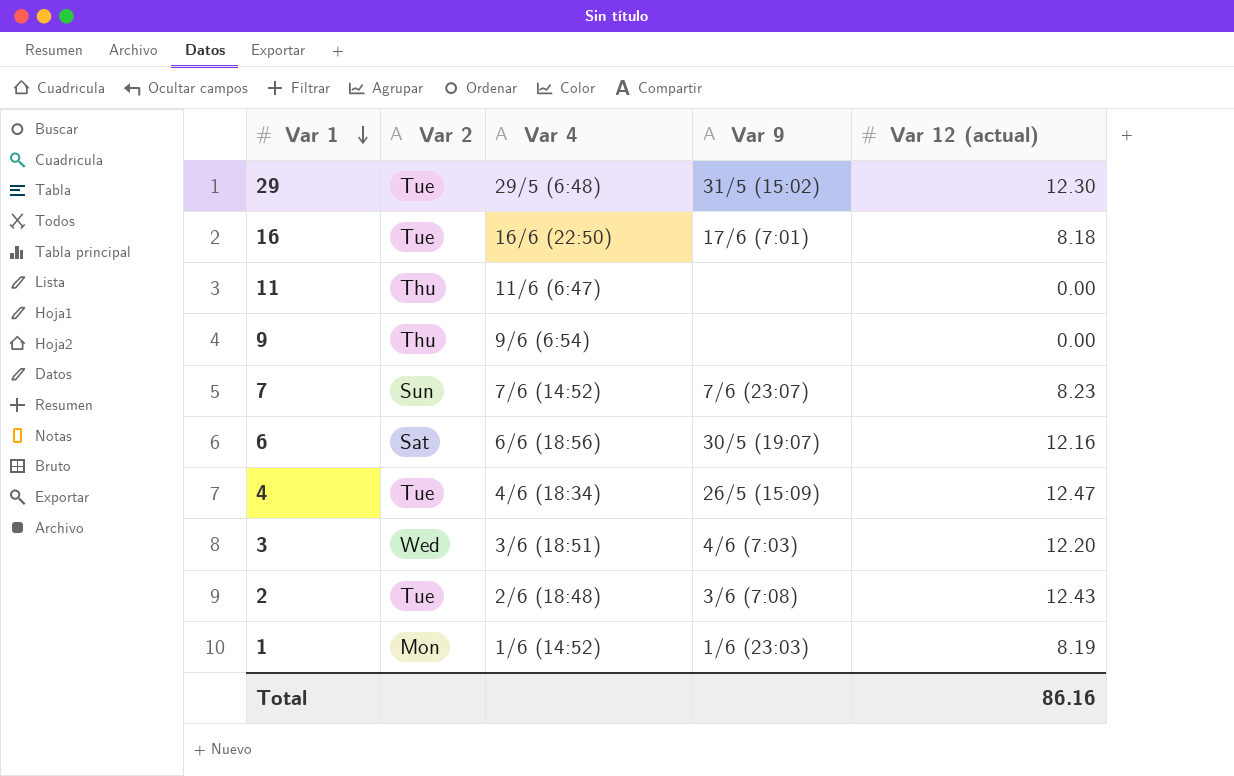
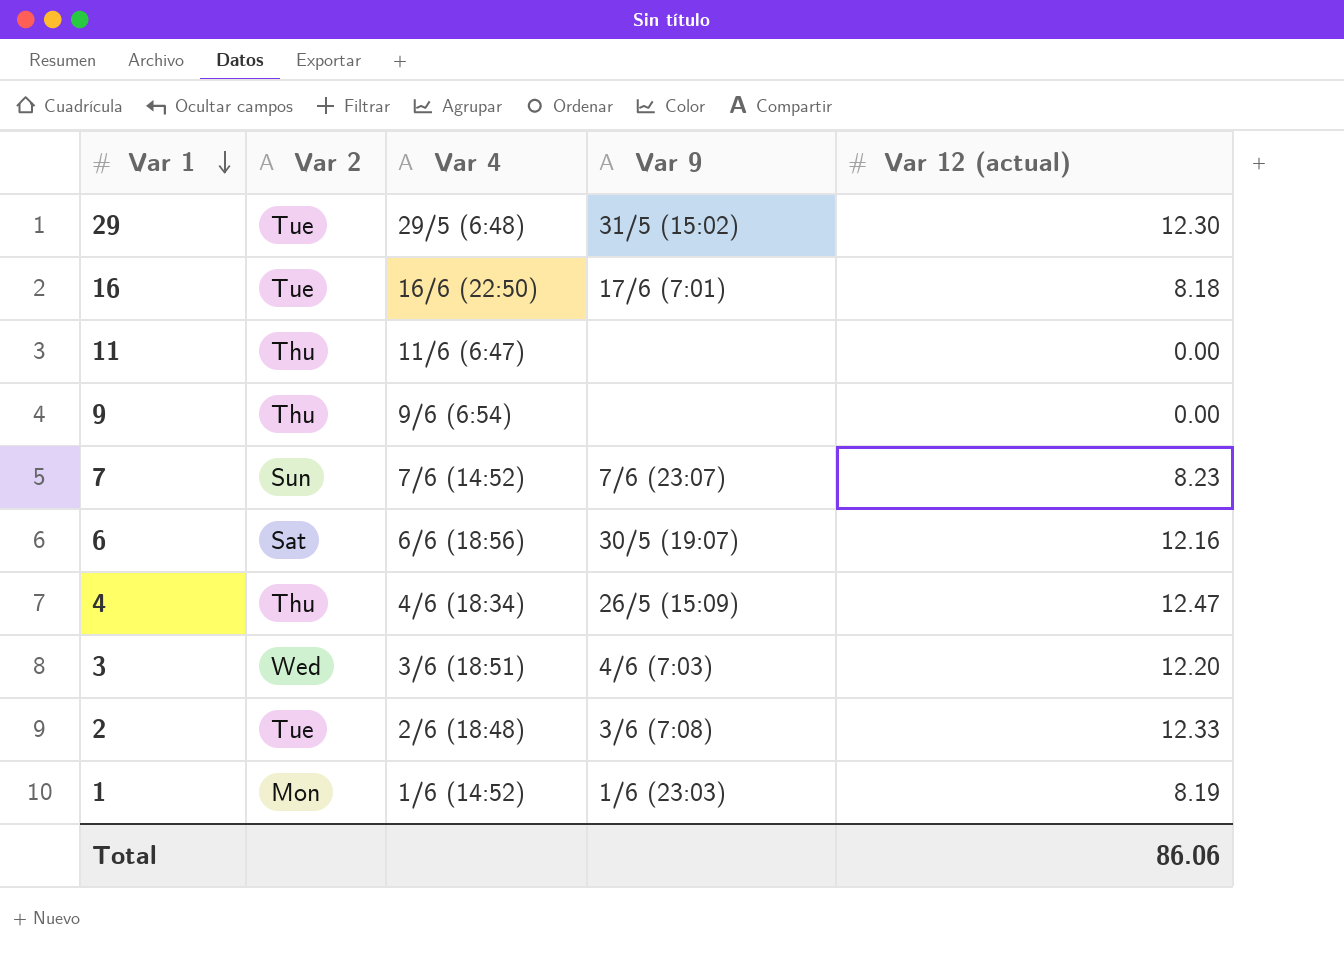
4 | Var 2: Tue -> Thu
2 | Var 12 (actual): 12.43 -> 12.33
Total | Var 12 (actual): 86.16 -> 86.06

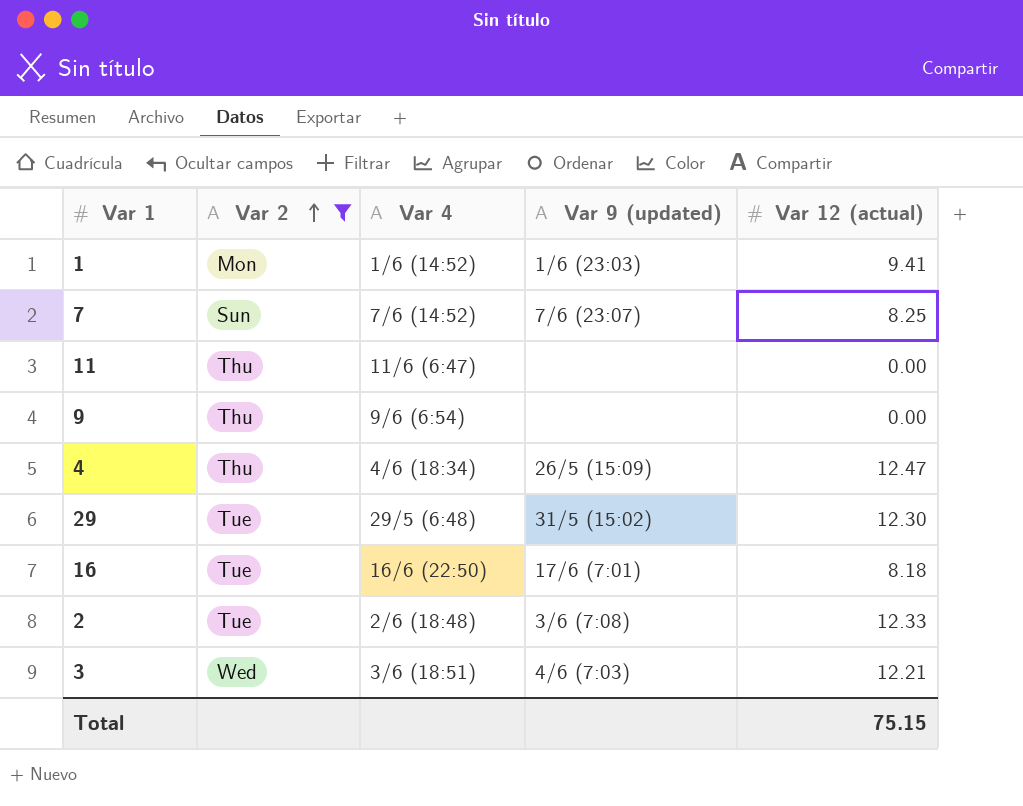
filter: none -> Var 2 != Sat
row order: Var 1 descending -> Var 2 ascending
column name: Var 9 -> Var 9 (updated)
1 | Var 12 (actual): 8.19 -> 9.41
7 | Var 12 (actual): 8.23 -> 8.25
3 | Var 12 (actual): 12.20 -> 12.21
Total | Var 12 (actual): 86.06 -> 75.15

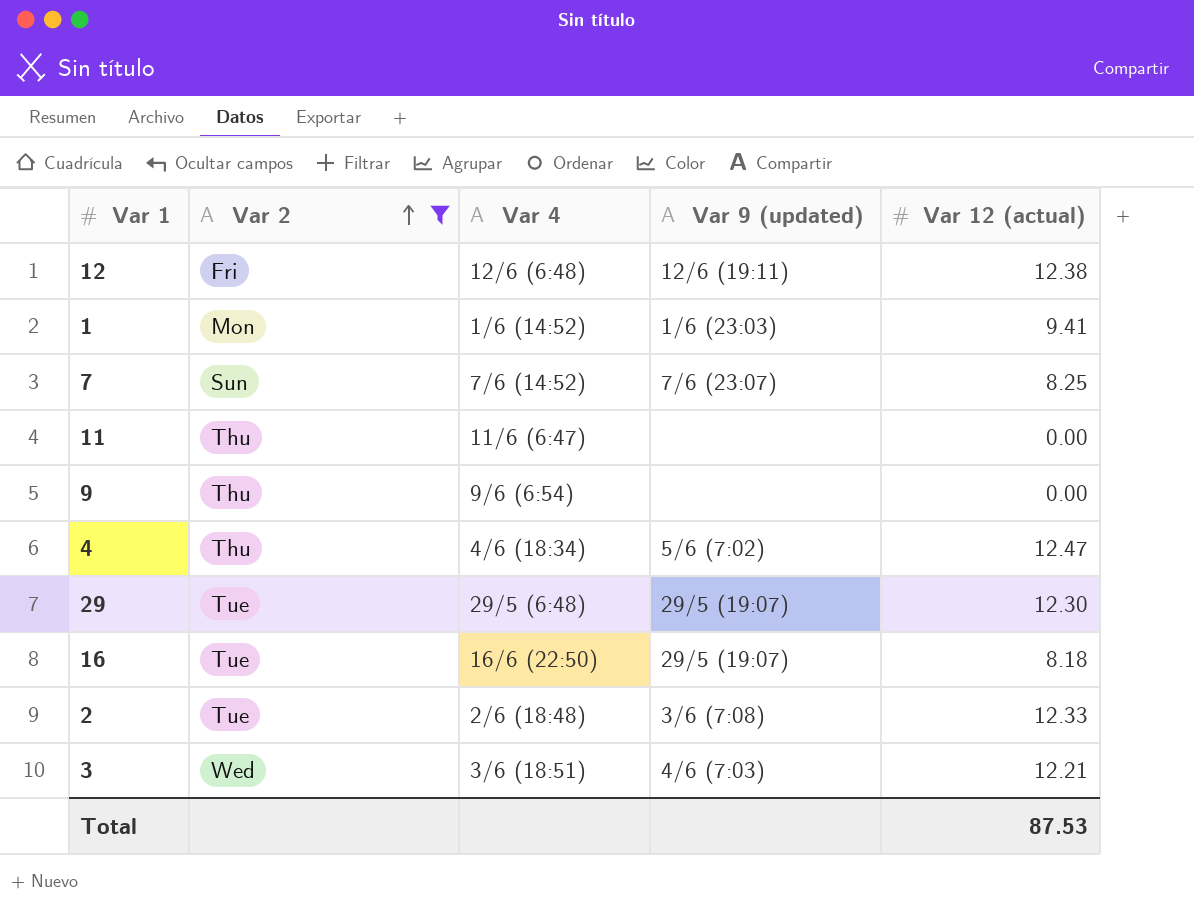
row 12: none -> Fri | 12/6 (6:48) | 12/6 (19:11) | 12.38
4 | Var 9 (updated): 26/5 (15:09) -> 5/6 (7:02)
29 | Var 9 (updated): 31/5 (15:02) -> 29/5 (19:07)
16 | Var 9 (updated): 17/6 (7:01) -> 29/5 (19:07)
Total | Var 12 (actual): 75.15 -> 87.53

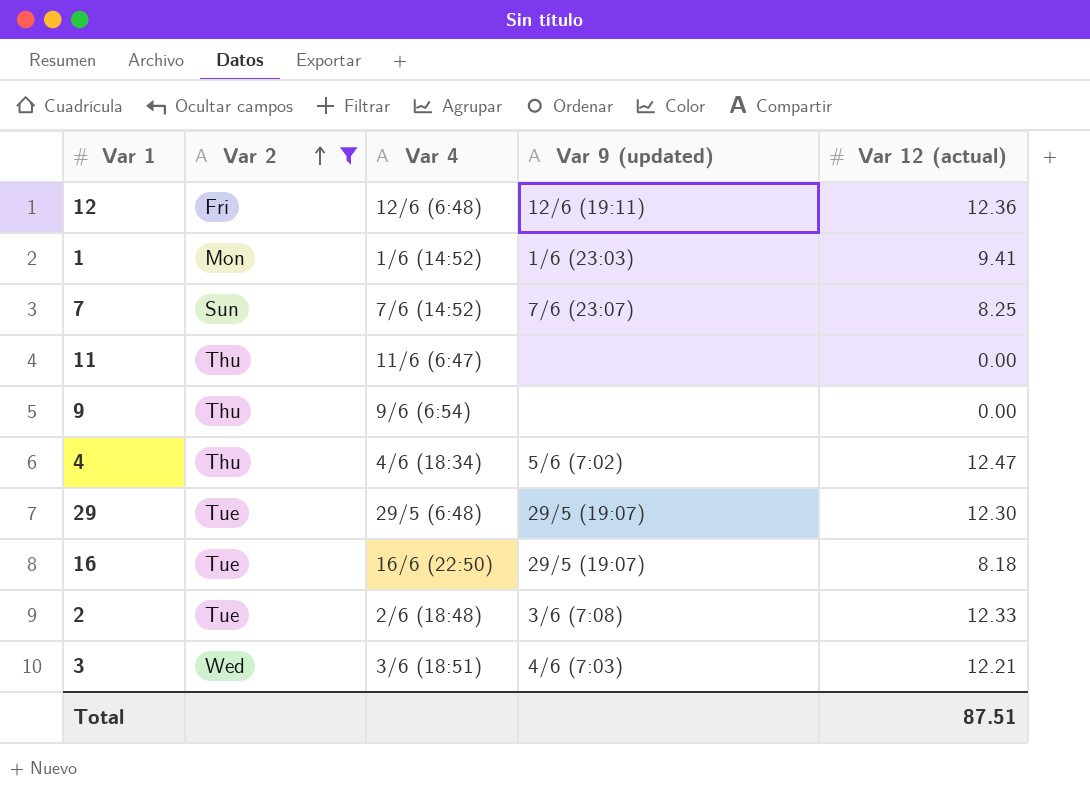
12 | Var 12 (actual): 12.38 -> 12.36
Total | Var 12 (actual): 87.53 -> 87.51

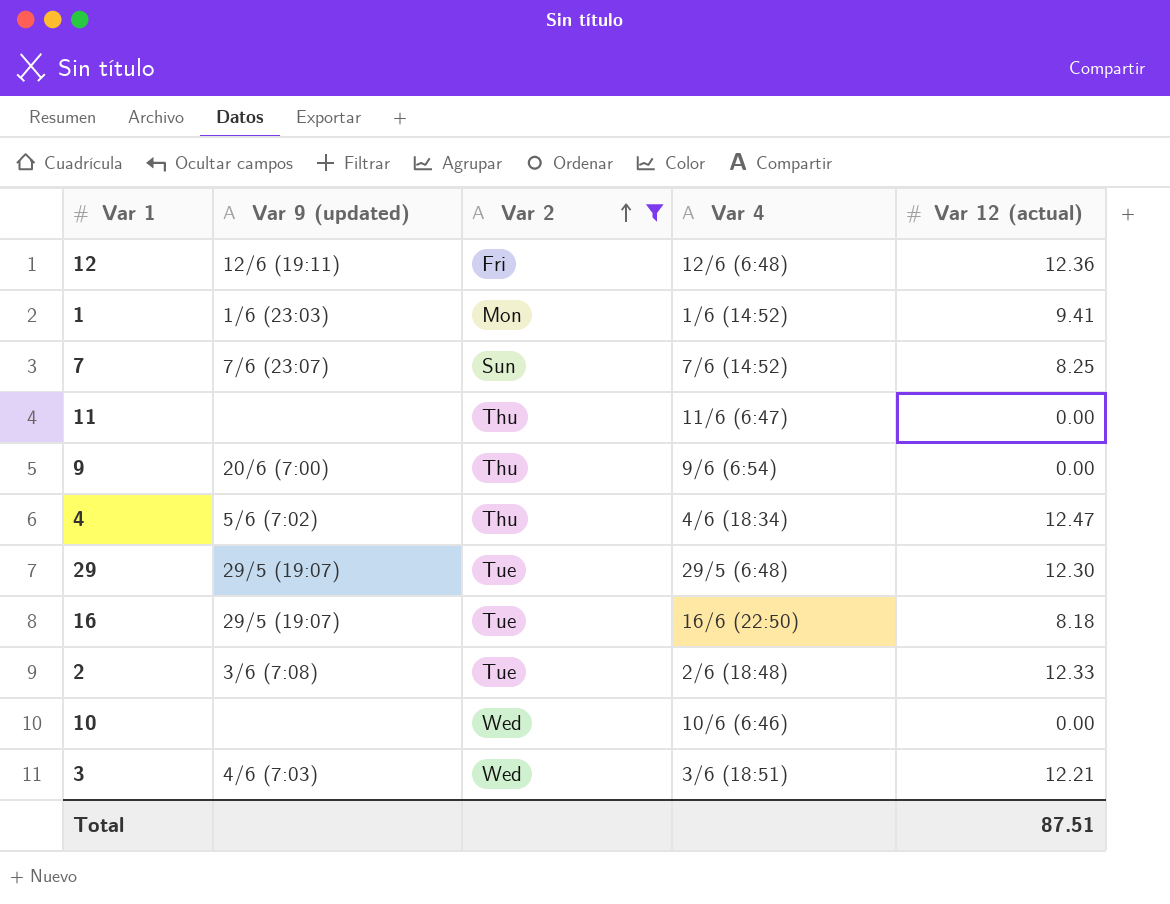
column Var 9 (updated) | position: 4 -> 2
9 | Var 9 (updated): none -> 20/6 (7:00)
row 10: none -> none | Wed | 10/6 (6:46) | 0.00

